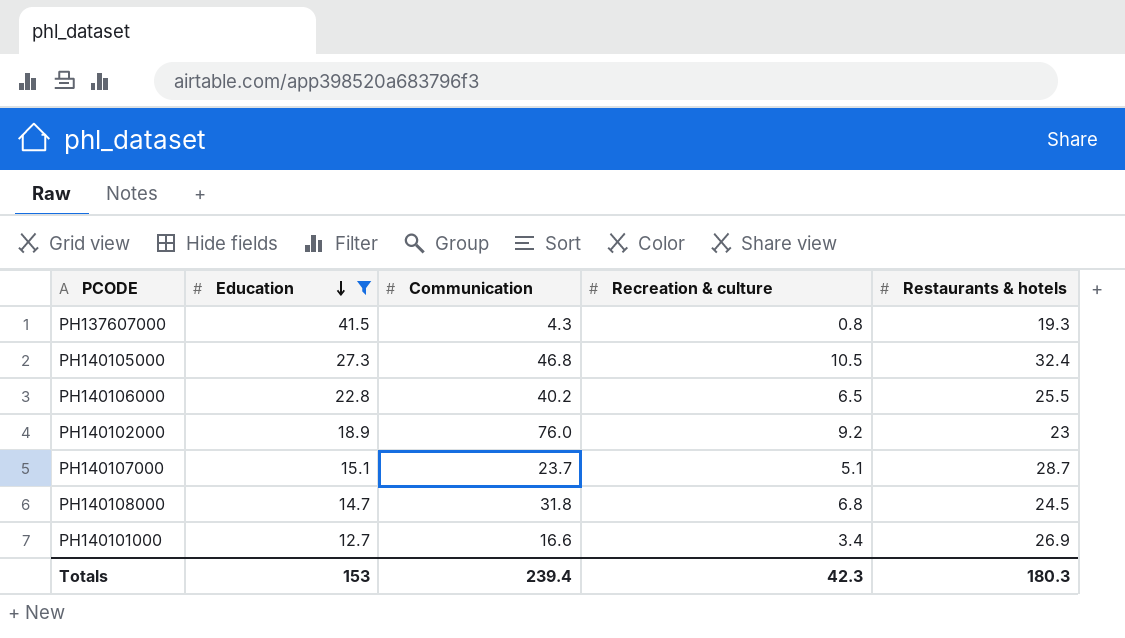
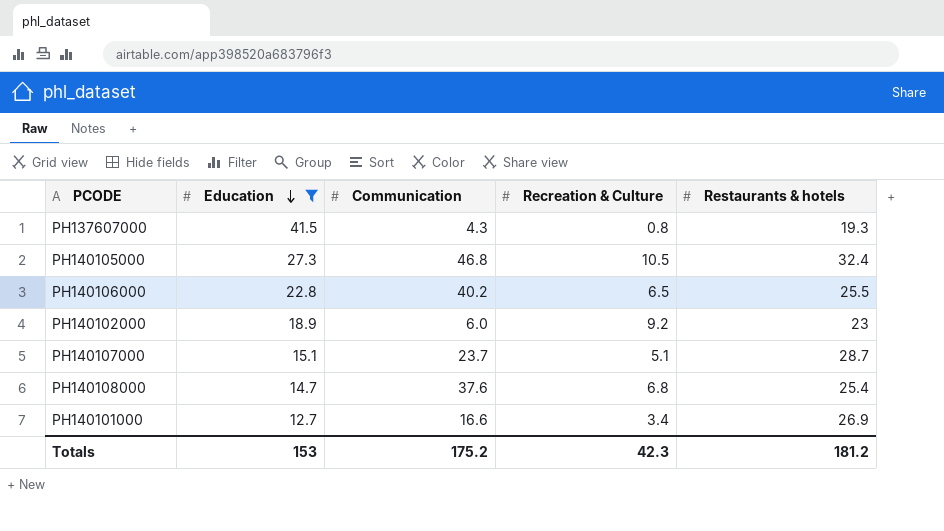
column name: Recreation & culture -> Recreation & Culture
PH140102000 | Communication: 76.0 -> 6.0
PH140108000 | Communication: 31.8 -> 37.6
PH140108000 | Restaurants & hotels: 24.5 -> 25.4
Totals | Communication: 239.4 -> 175.2
Totals | Restaurants & hotels: 180.3 -> 181.2

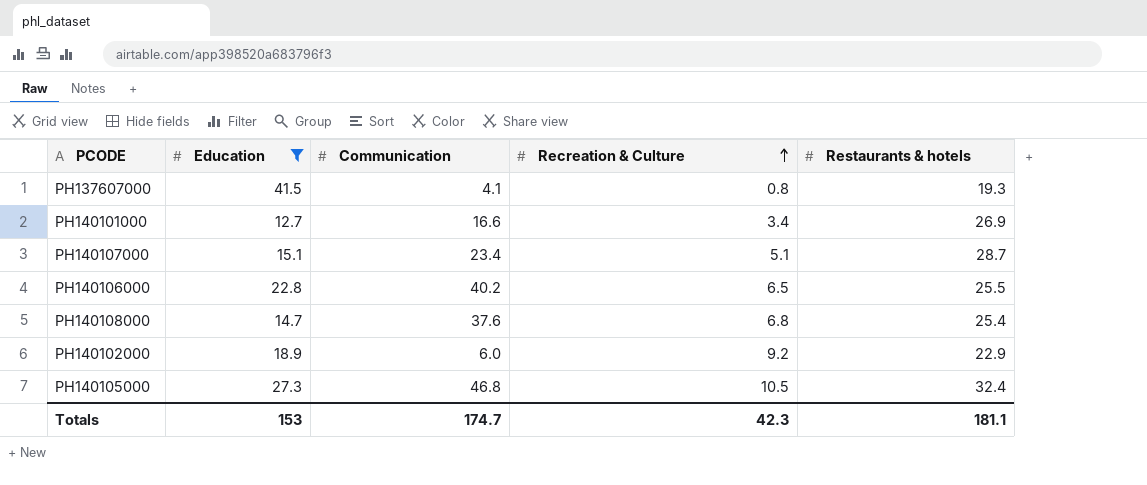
row order: Education descending -> Recreation & Culture ascending
PH137607000 | Communication: 4.3 -> 4.1
PH140107000 | Communication: 23.7 -> 23.4
PH140102000 | Restaurants & hotels: 23 -> 22.9
Totals | Communication: 175.2 -> 174.7
Totals | Restaurants & hotels: 181.2 -> 181.1

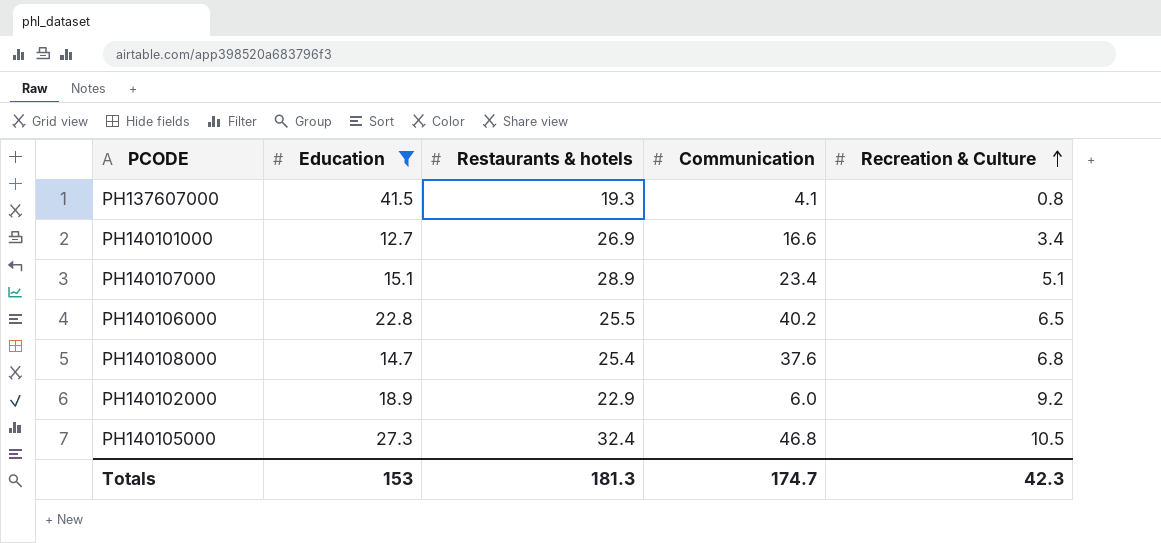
column Restaurants & hotels | position: 5 -> 3
PH140107000 | Restaurants & hotels: 28.7 -> 28.9
Totals | Restaurants & hotels: 181.1 -> 181.3

